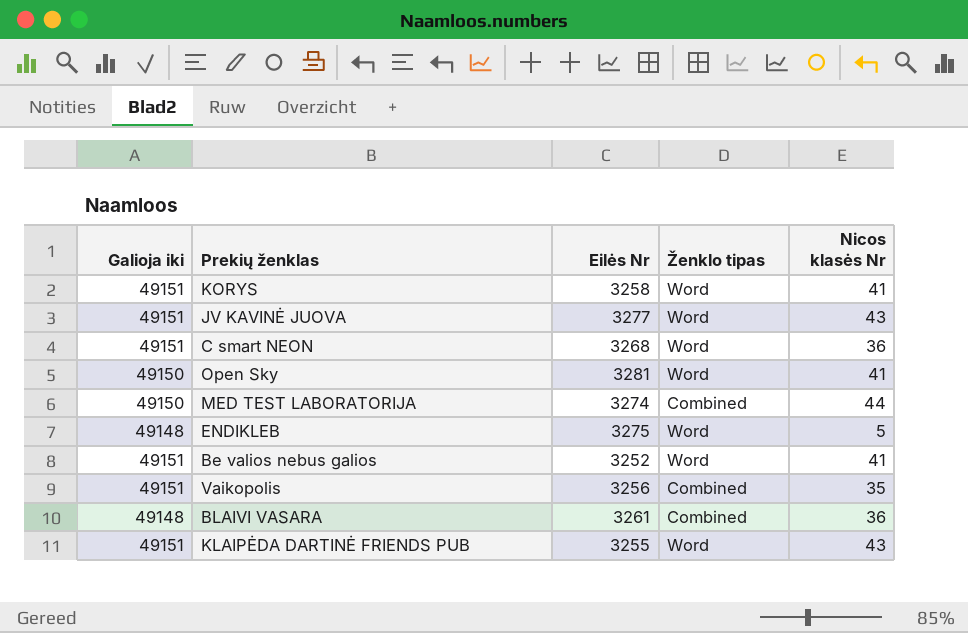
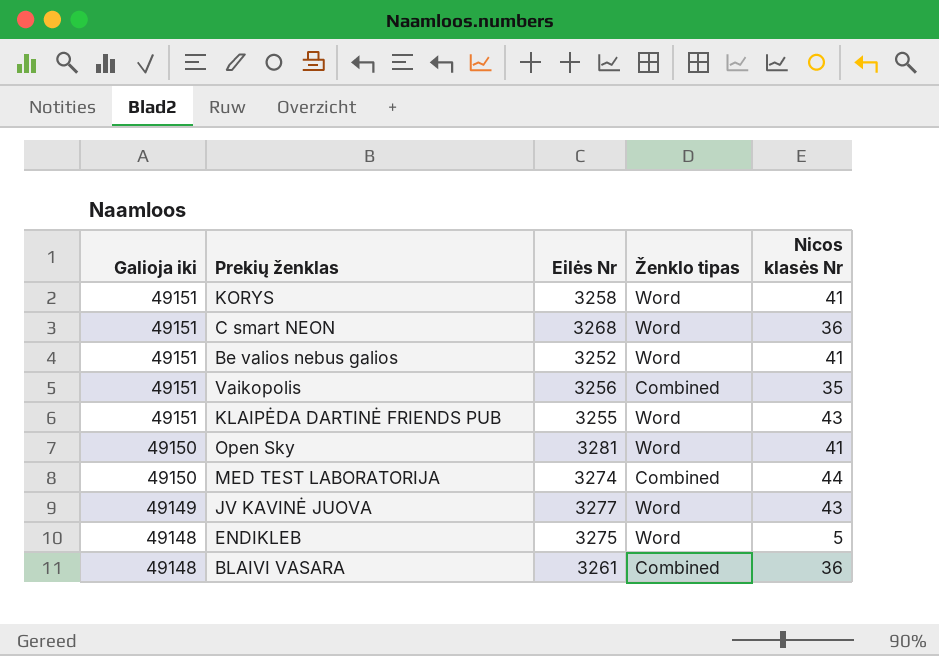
row order: none -> Galioja iki descending
JV KAVINĖ JUOVA | Galioja iki: 49151 -> 49149

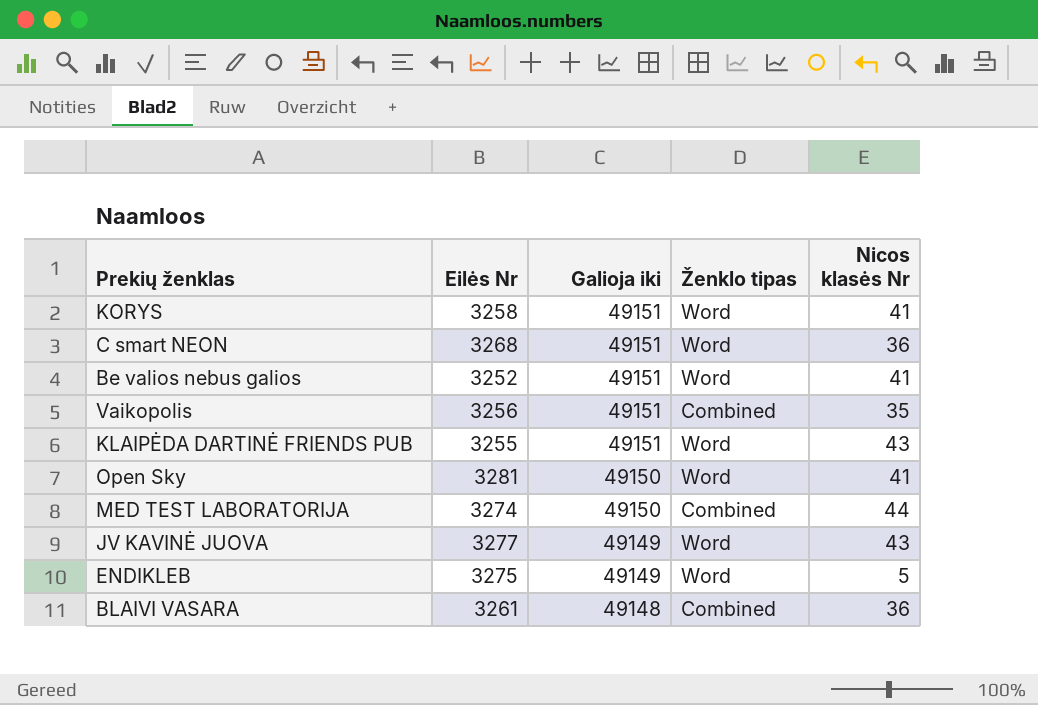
column Galioja iki | position: 1 -> 3
ENDIKLEB | Galioja iki: 49148 -> 49149

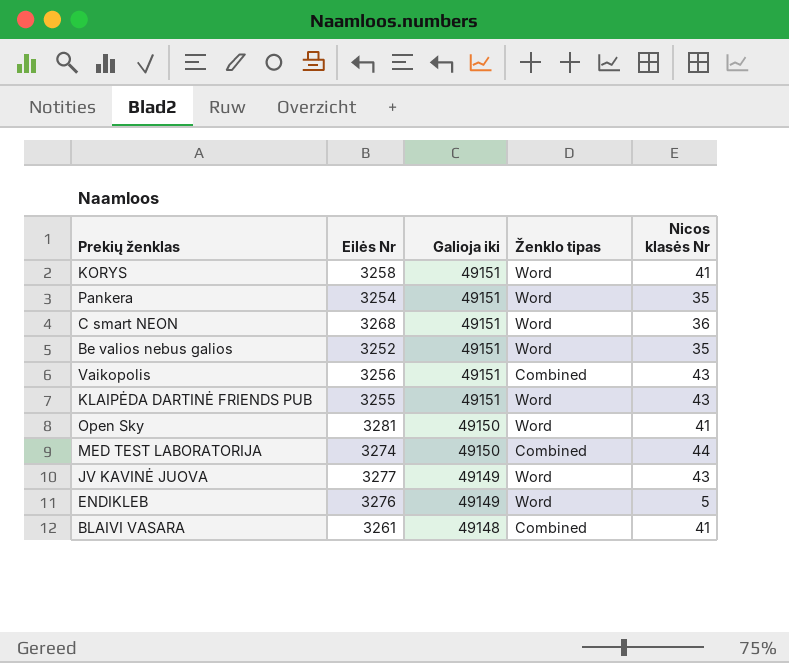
row Pankera: none -> 3254 | 49151 | Word | 35
Be valios nebus galios | Nicos klasės Nr: 41 -> 35
Vaikopolis | Nicos klasės Nr: 35 -> 43
ENDIKLEB | Eilės Nr: 3275 -> 3276
BLAIVI VASARA | Nicos klasės Nr: 36 -> 41

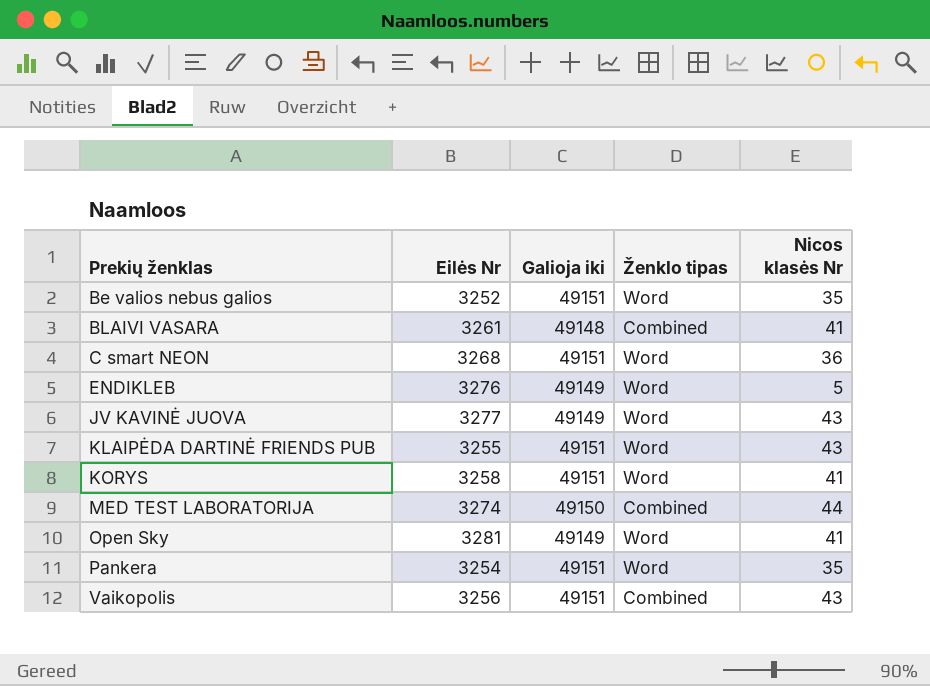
row order: Galioja iki descending -> Prekių ženklas ascending
Open Sky | Galioja iki: 49150 -> 49149

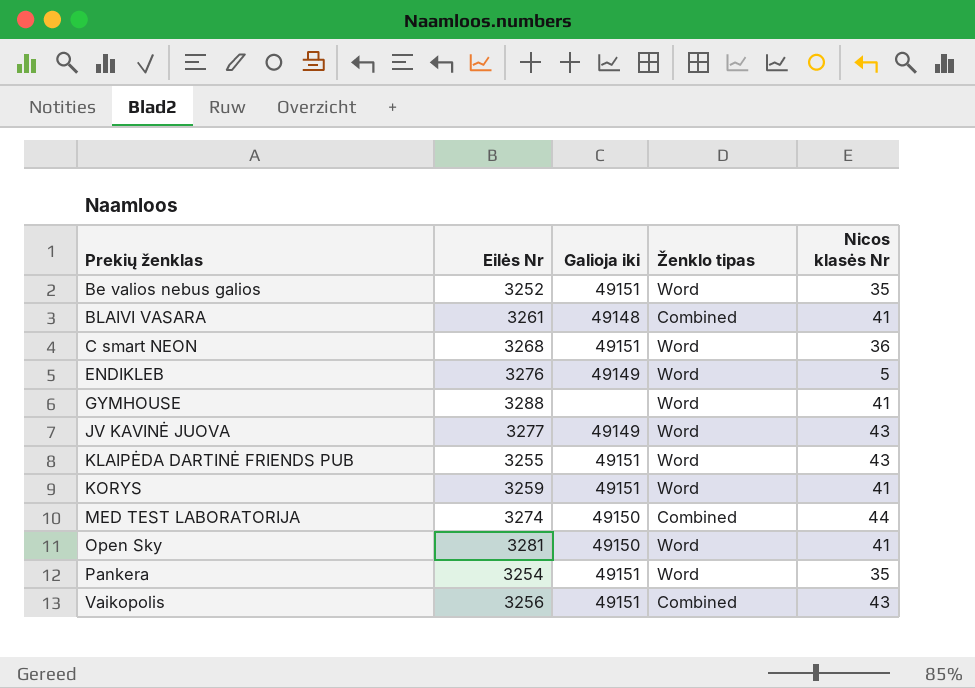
row GYMHOUSE: none -> 3288 | none | Word | 41
KORYS | Eilės Nr: 3258 -> 3259
Open Sky | Galioja iki: 49149 -> 49150

